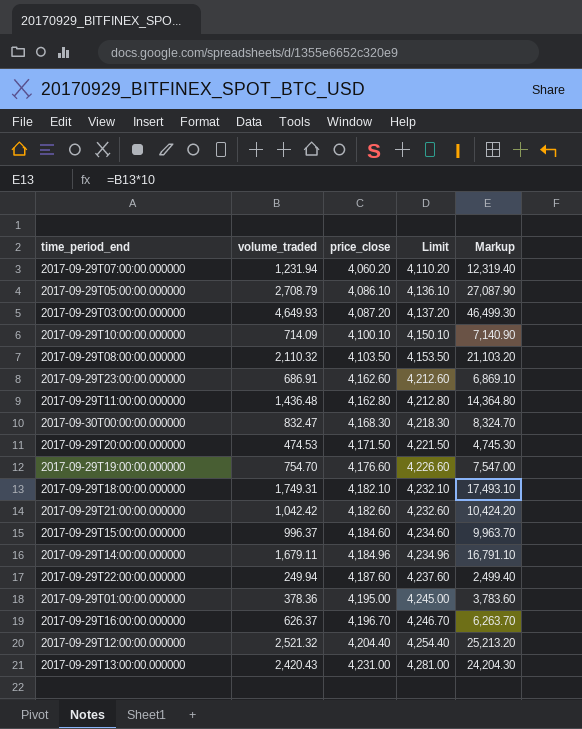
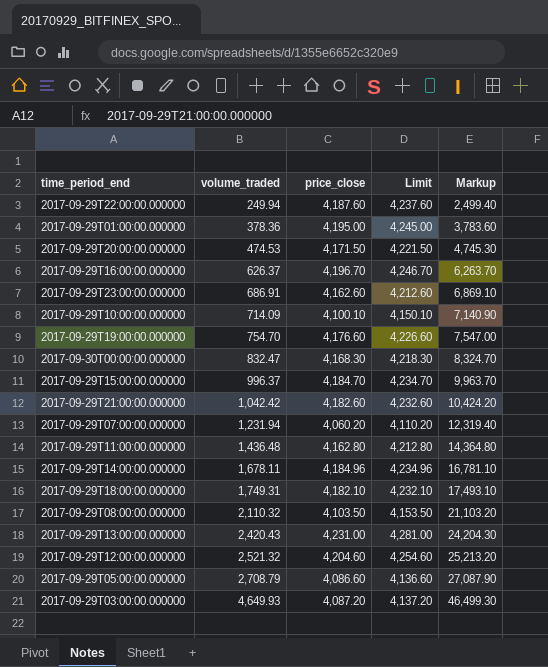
row order: price_close ascending -> volume_traded ascending
2017-09-29T15:00:00.000000 | price_close: 4,184.60 -> 4,184.70
2017-09-29T15:00:00.000000 | Limit: 4,234.60 -> 4,234.70
2017-09-29T14:00:00.000000 | volume_traded: 1,679.11 -> 1,678.11
2017-09-29T14:00:00.000000 | Markup: 16,791.10 -> 16,781.10
2017-09-29T12:00:00.000000 | price_close: 4,204.40 -> 4,204.60
2017-09-29T12:00:00.000000 | Limit: 4,254.40 -> 4,254.60
2017-09-29T05:00:00.000000 | price_close: 4,086.10 -> 4,086.60
2017-09-29T05:00:00.000000 | Limit: 4,136.10 -> 4,136.60

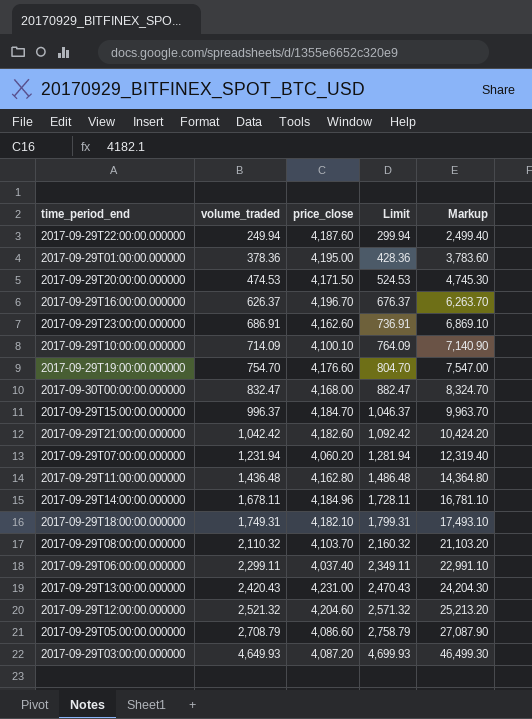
column Limit | formula: [price_close] + 50 -> [volume_traded] + 50
2017-09-30T00:00:00.000000 | price_close: 4,168.30 -> 4,168.00
2017-09-29T08:00:00.000000 | price_close: 4,103.50 -> 4,103.70
row 2017-09-29T06:00:00.000000: none -> 2,299.11 | 4,037.40 | 2,349.11 | 22,991.10

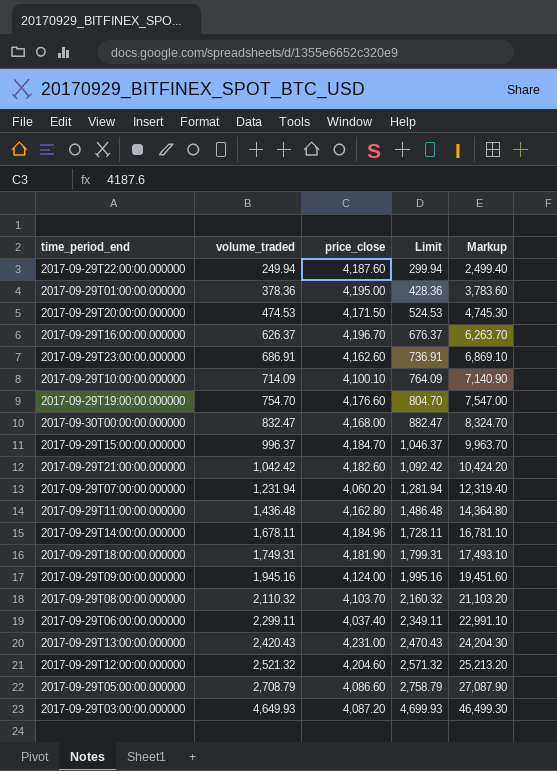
2017-09-29T18:00:00.000000 | price_close: 4,182.10 -> 4,181.90
row 2017-09-29T09:00:00.000000: none -> 1,945.16 | 4,124.00 | 1,995.16 | 19,451.60

